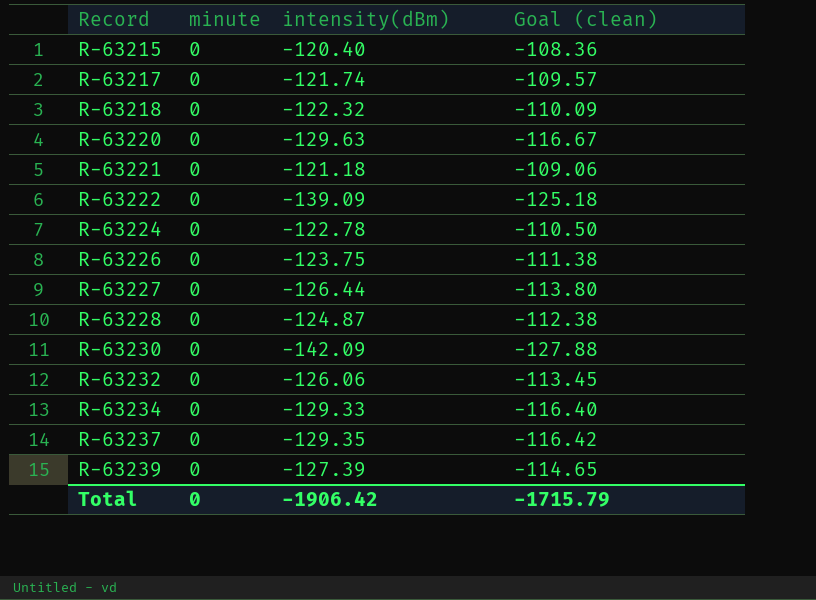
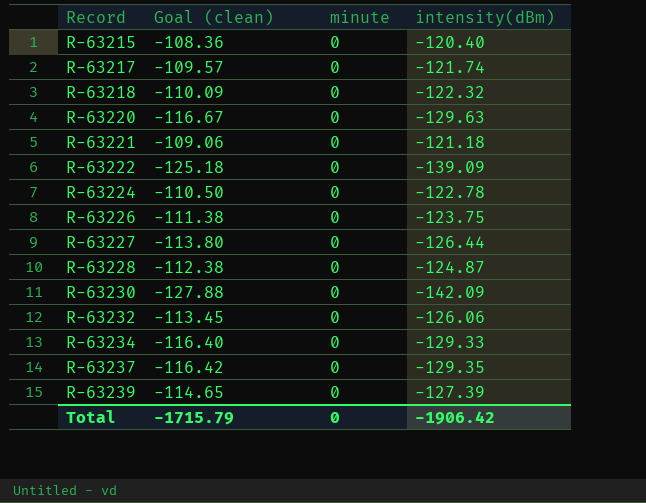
column Goal (clean) | position: 4 -> 2

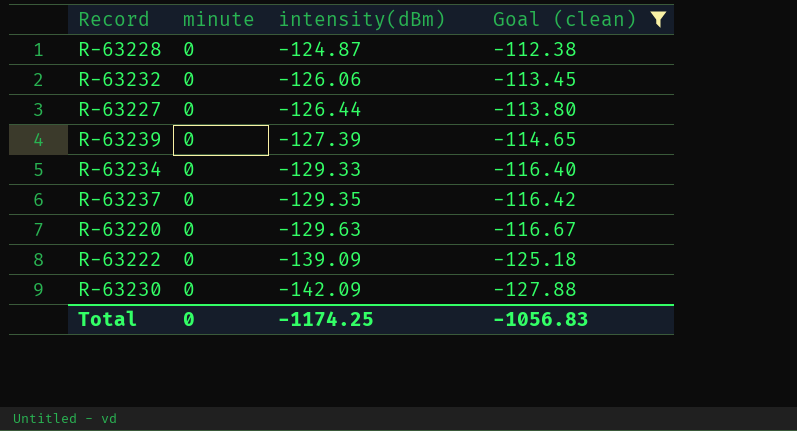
filter: none -> Goal (clean) <= -112.38
row order: Record ascending -> intensity(dBm) descending
column Goal (clean) | position: 2 -> 4
Total | intensity(dBm): -1906.42 -> -1174.25
Total | Goal (clean): -1715.79 -> -1056.83

